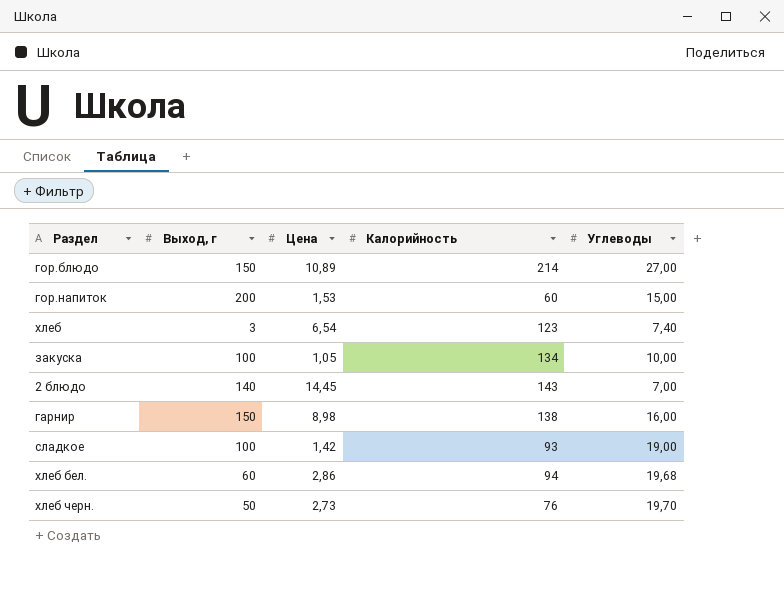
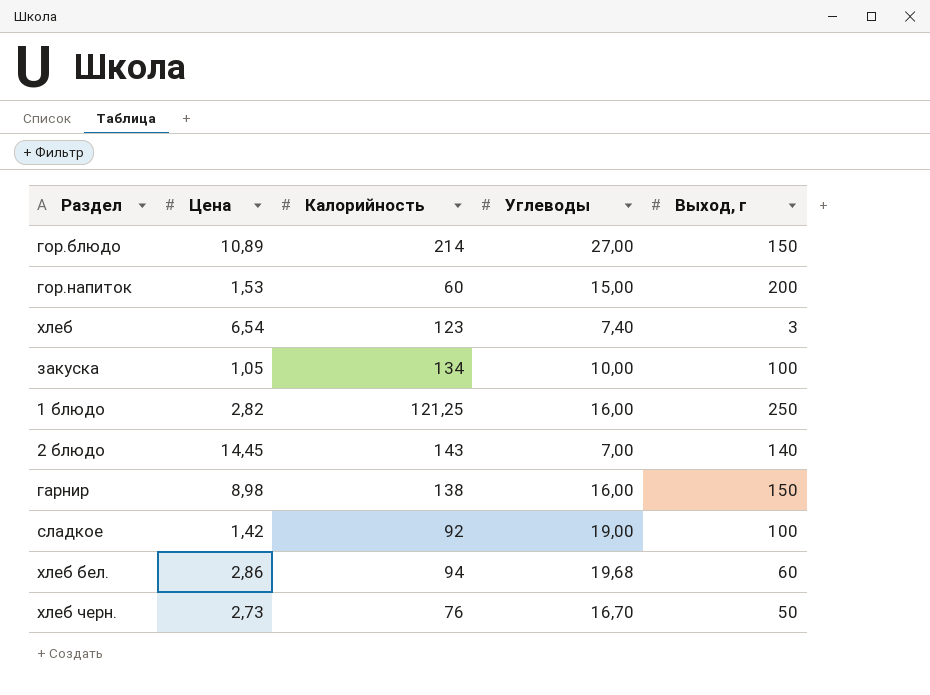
column Выход, г | position: 2 -> 5
row 1 блюдо: none -> 2,82 | 121,25 | 16,00 | 250
сладкое | Калорийность: 93 -> 92
хлеб черн. | Углеводы: 19,70 -> 16,70

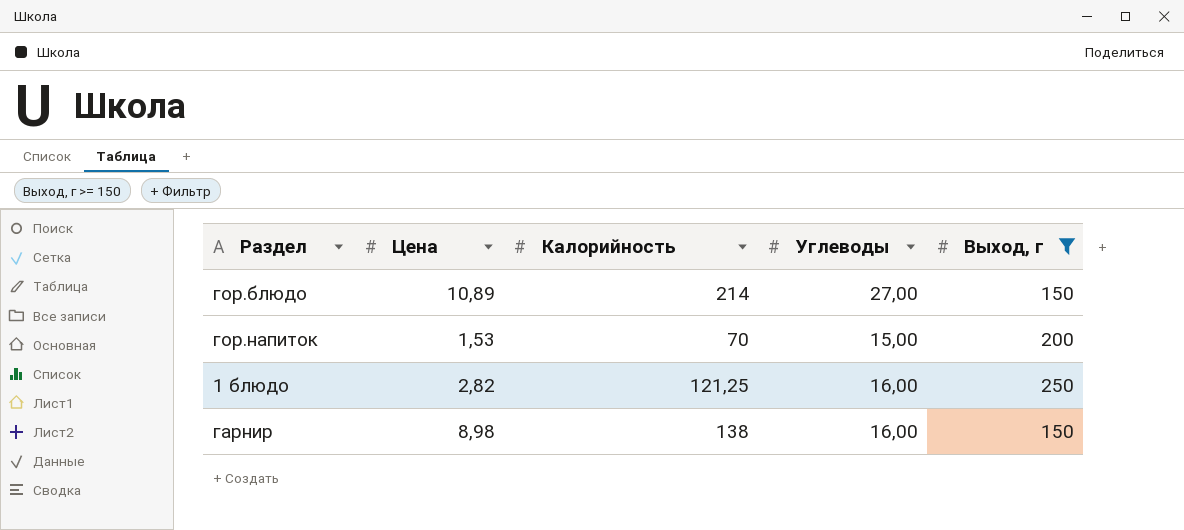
filter: none -> Выход, г >= 150
гор.напиток | Калорийность: 60 -> 70

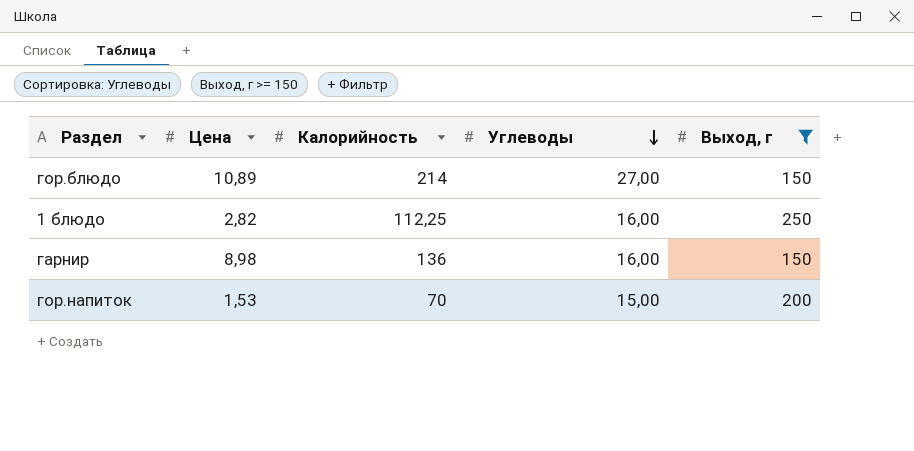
row order: none -> Углеводы descending
1 блюдо | Калорийность: 121,25 -> 112,25
гарнир | Калорийность: 138 -> 136

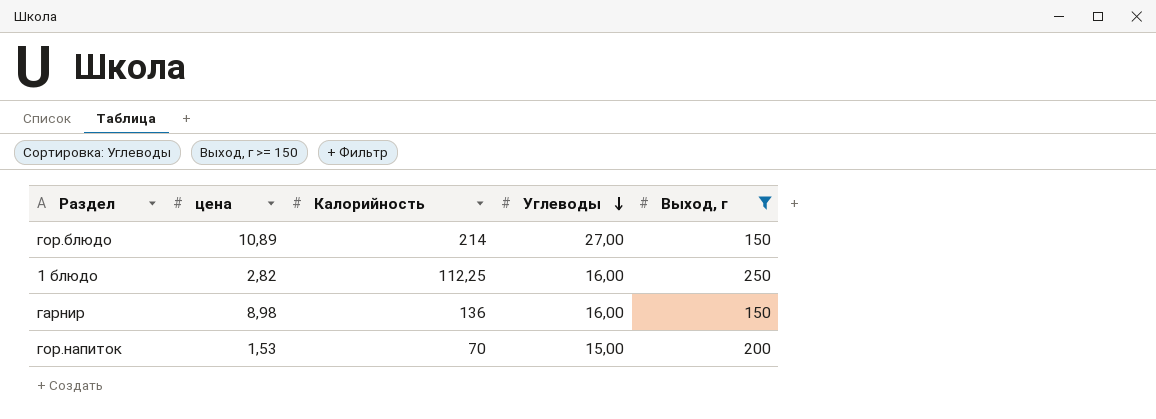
column name: Цена -> цена

